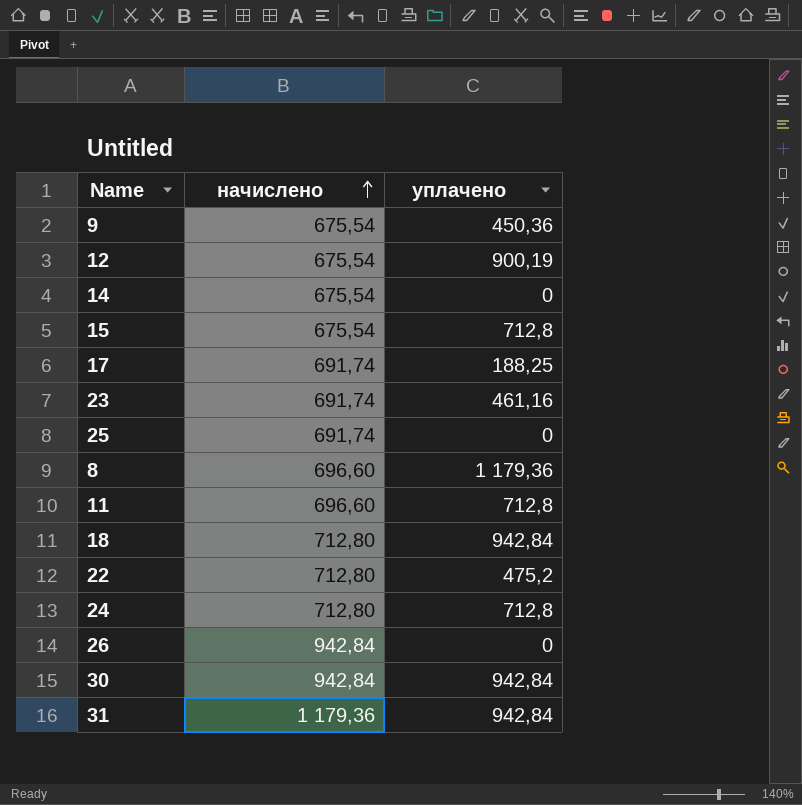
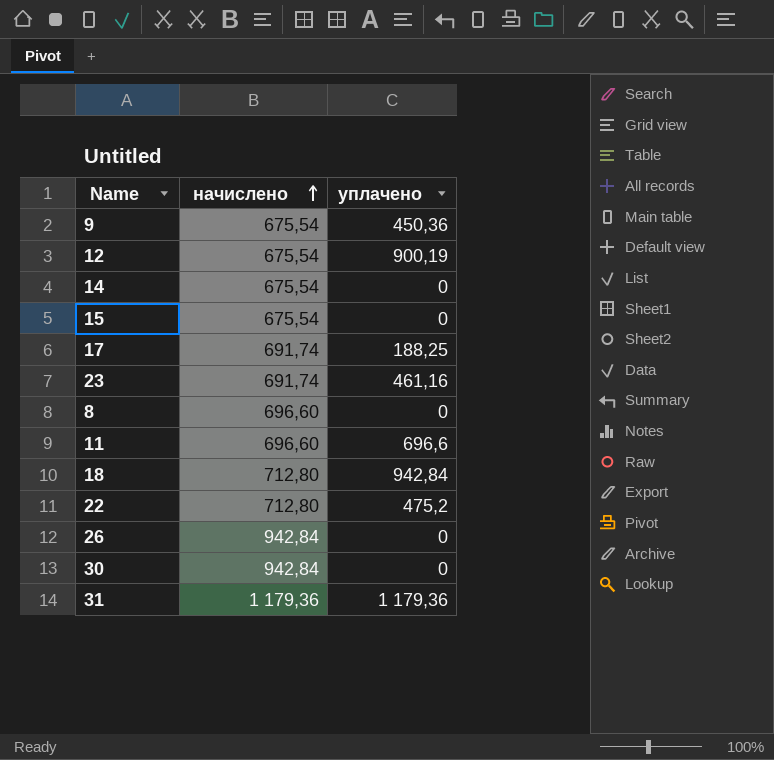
row 25: 691,74 | 0 -> none
row 24: 712,80 | 712,8 -> none
15 | уплачено: 712,8 -> 0
8 | уплачено: 1 179,36 -> 0
11 | уплачено: 712,8 -> 696,6
30 | уплачено: 942,84 -> 0
31 | уплачено: 942,84 -> 1 179,36

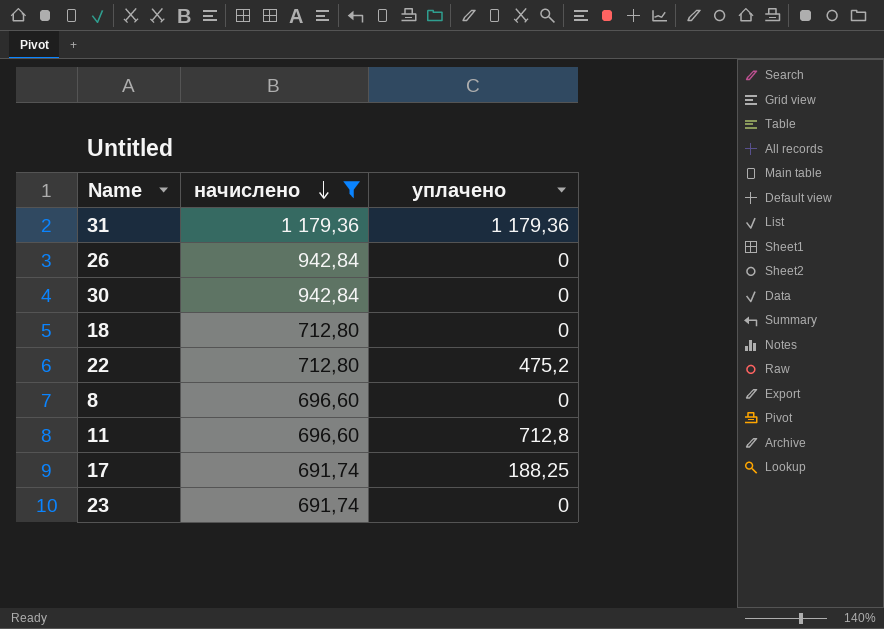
filter: none -> начислено != 675,54
row order: начислено ascending -> начислено descending
18 | уплачено: 942,84 -> 0
11 | уплачено: 696,6 -> 712,8
23 | уплачено: 461,16 -> 0

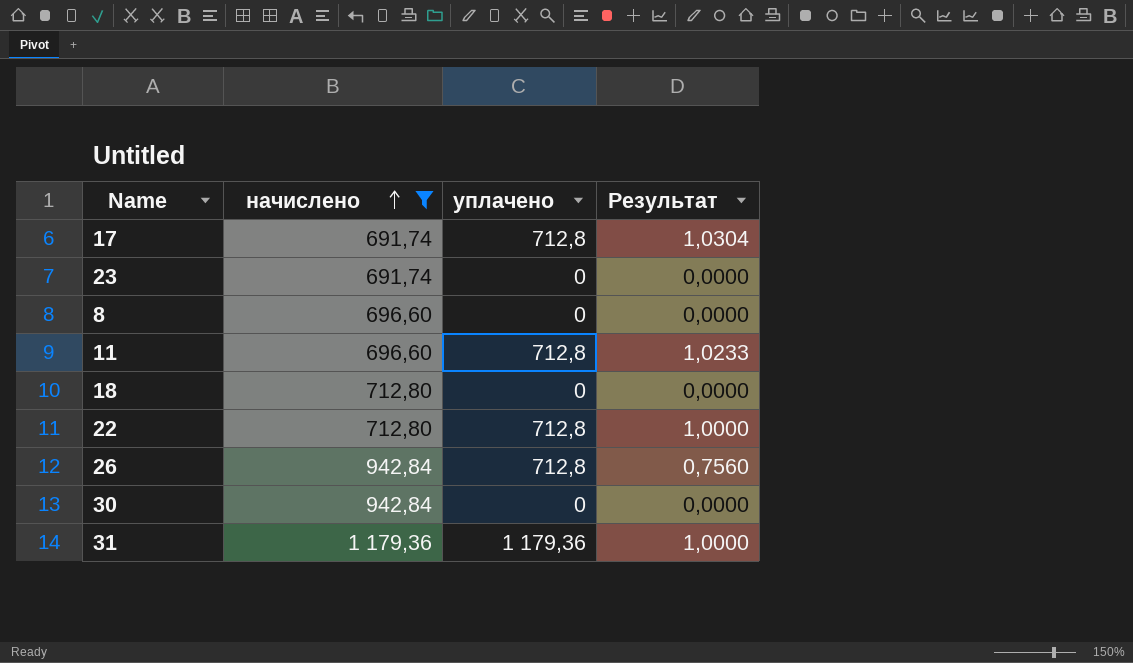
row order: начислено descending -> начислено ascending
column Результат | formula: none -> [уплачено] / [начислено]
17 | уплачено: 188,25 -> 712,8
22 | уплачено: 475,2 -> 712,8
26 | уплачено: 0 -> 712,8

